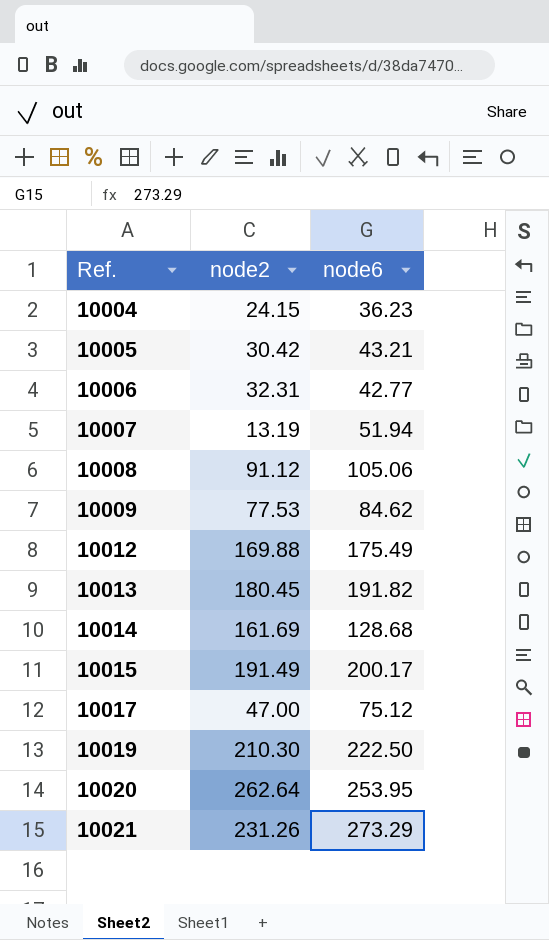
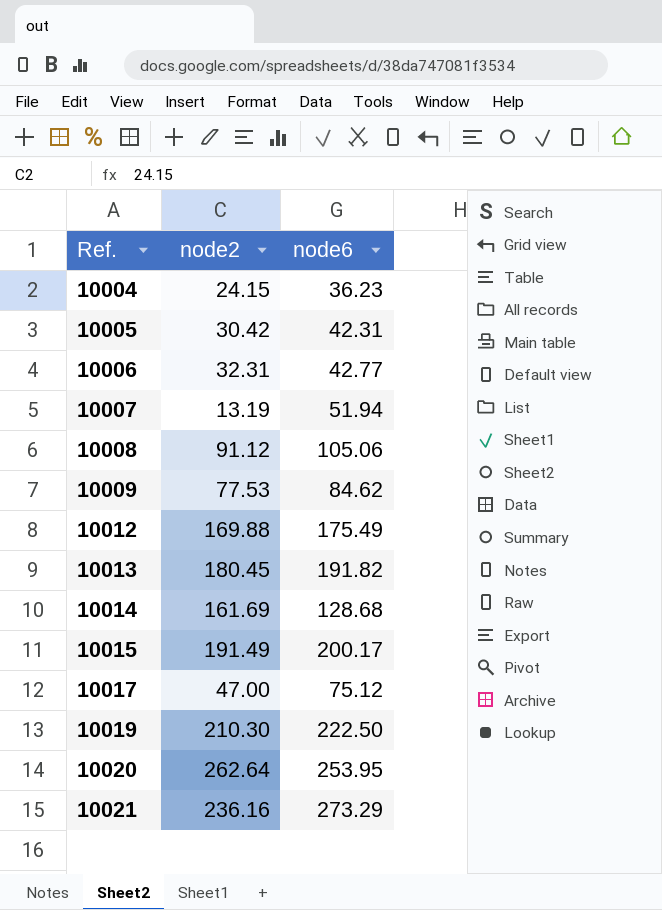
10005 | node6: 43.21 -> 42.31
10021 | node2: 231.26 -> 236.16

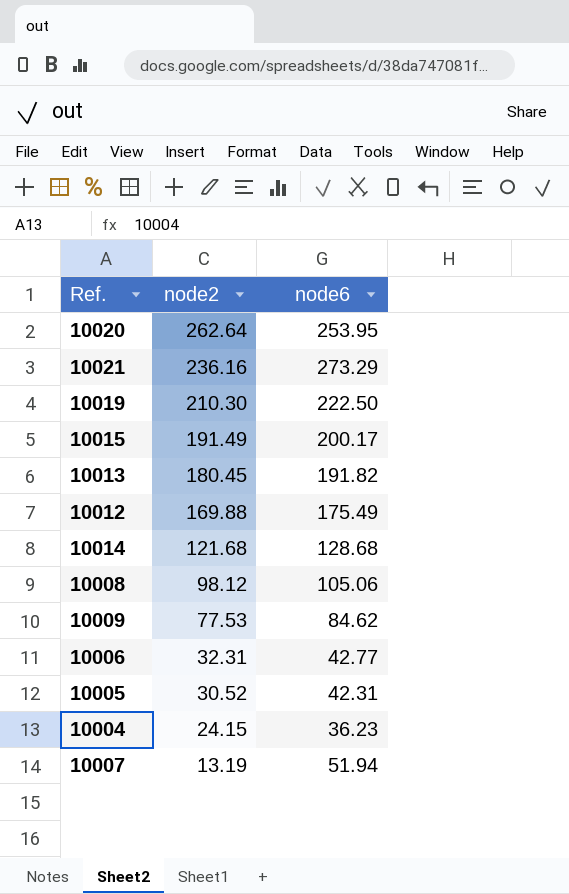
row order: Ref. ascending -> node2 descending
row 10017: 47.00 | 75.12 -> none
10014 | node2: 161.69 -> 121.68
10008 | node2: 91.12 -> 98.12
10005 | node2: 30.42 -> 30.52

